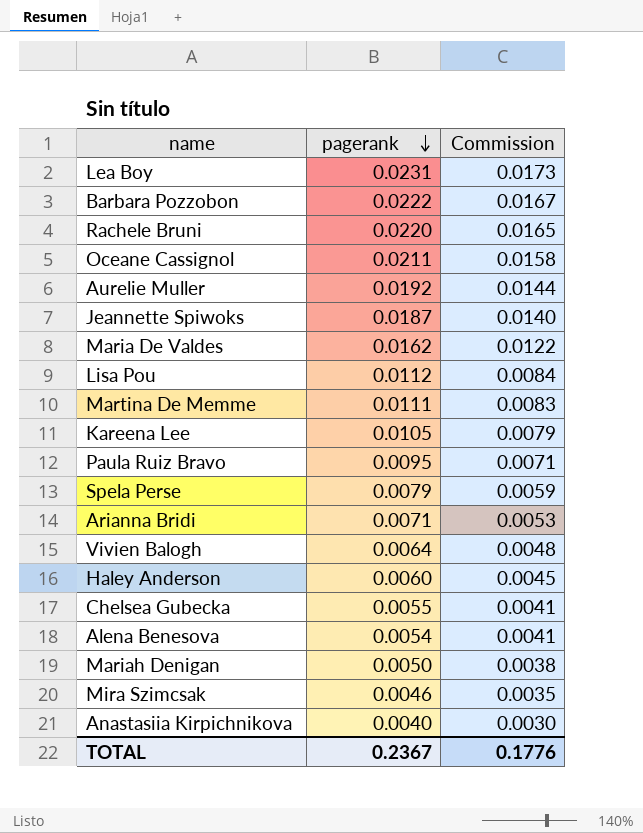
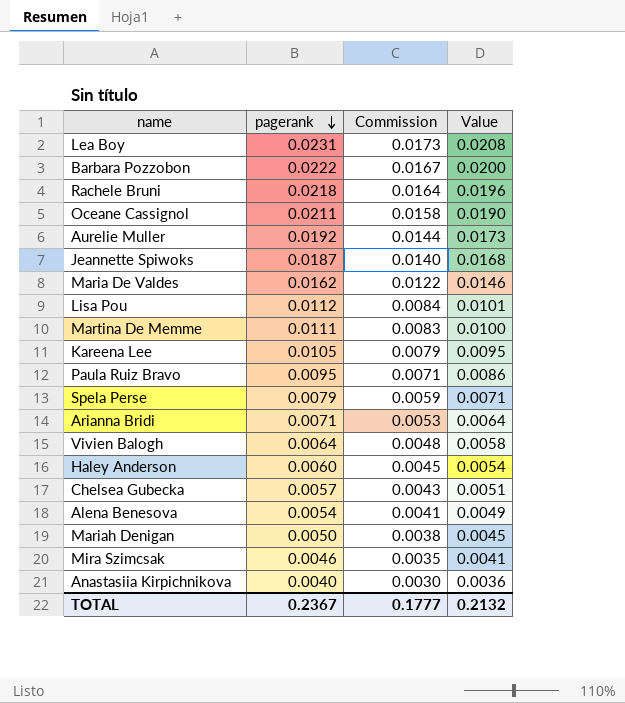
column Value | formula: none -> [pagerank] * 0.9
Rachele Bruni | pagerank: 0.0220 -> 0.0218
Rachele Bruni | Commission: 0.0165 -> 0.0164
Chelsea Gubecka | pagerank: 0.0055 -> 0.0057
Chelsea Gubecka | Commission: 0.0041 -> 0.0043
TOTAL | Commission: 0.1776 -> 0.1777

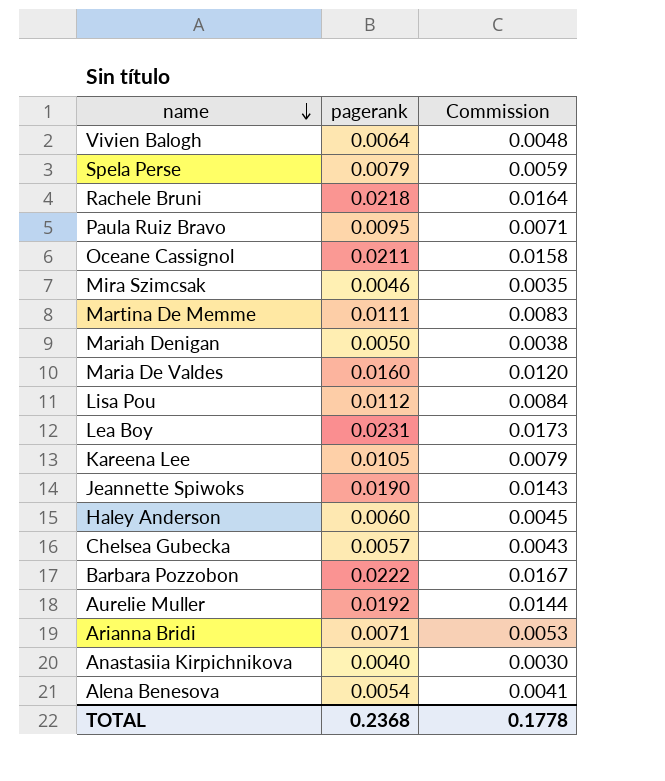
row order: pagerank descending -> name descending
column Value | formula: [pagerank] * 0.9 -> none
Maria De Valdes | pagerank: 0.0162 -> 0.0160
Maria De Valdes | Commission: 0.0122 -> 0.0120
Jeannette Spiwoks | pagerank: 0.0187 -> 0.0190
Jeannette Spiwoks | Commission: 0.0140 -> 0.0143
TOTAL | pagerank: 0.2367 -> 0.2368
TOTAL | Commission: 0.1777 -> 0.1778

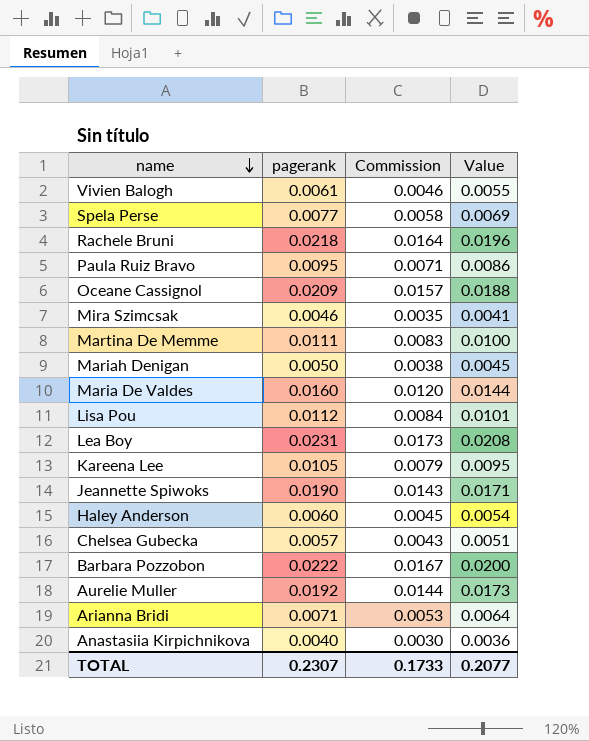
column Value | formula: none -> [pagerank] * 0.9
row Alena Benesova: 0.0054 | 0.0041 -> none
Vivien Balogh | pagerank: 0.0064 -> 0.0061
Vivien Balogh | Commission: 0.0048 -> 0.0046
Spela Perse | pagerank: 0.0079 -> 0.0077
Spela Perse | Commission: 0.0059 -> 0.0058
Oceane Cassignol | pagerank: 0.0211 -> 0.0209
Oceane Cassignol | Commission: 0.0158 -> 0.0157
TOTAL | pagerank: 0.2368 -> 0.2307
TOTAL | Commission: 0.1778 -> 0.1733

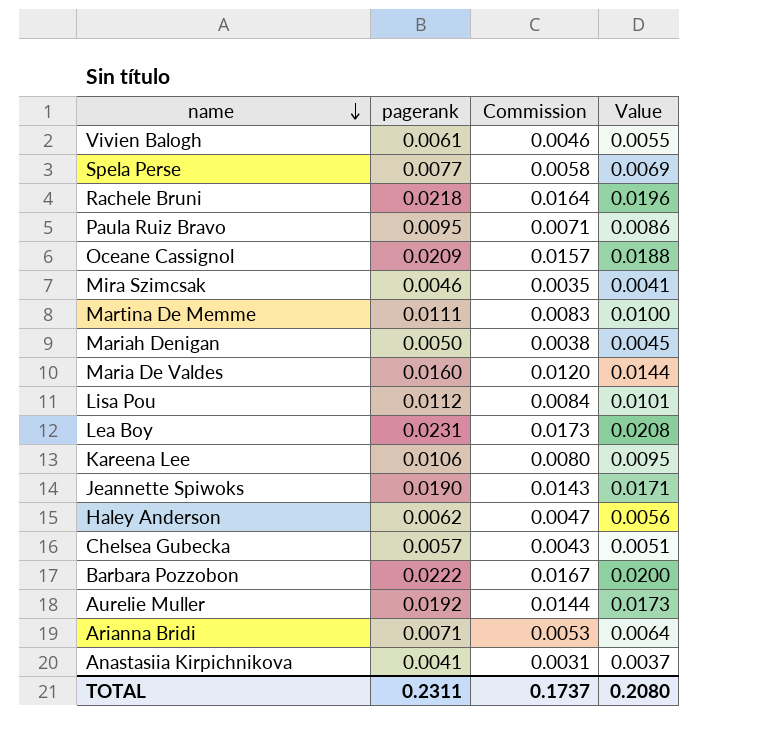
Kareena Lee | pagerank: 0.0105 -> 0.0106
Kareena Lee | Commission: 0.0079 -> 0.0080
Haley Anderson | pagerank: 0.0060 -> 0.0062
Haley Anderson | Commission: 0.0045 -> 0.0047
Haley Anderson | Value: 0.0054 -> 0.0056
Anastasiia Kirpichnikova | pagerank: 0.0040 -> 0.0041
Anastasiia Kirpichnikova | Commission: 0.0030 -> 0.0031
Anastasiia Kirpichnikova | Value: 0.0036 -> 0.0037
TOTAL | pagerank: 0.2307 -> 0.2311
TOTAL | Commission: 0.1733 -> 0.1737
TOTAL | Value: 0.2077 -> 0.2080

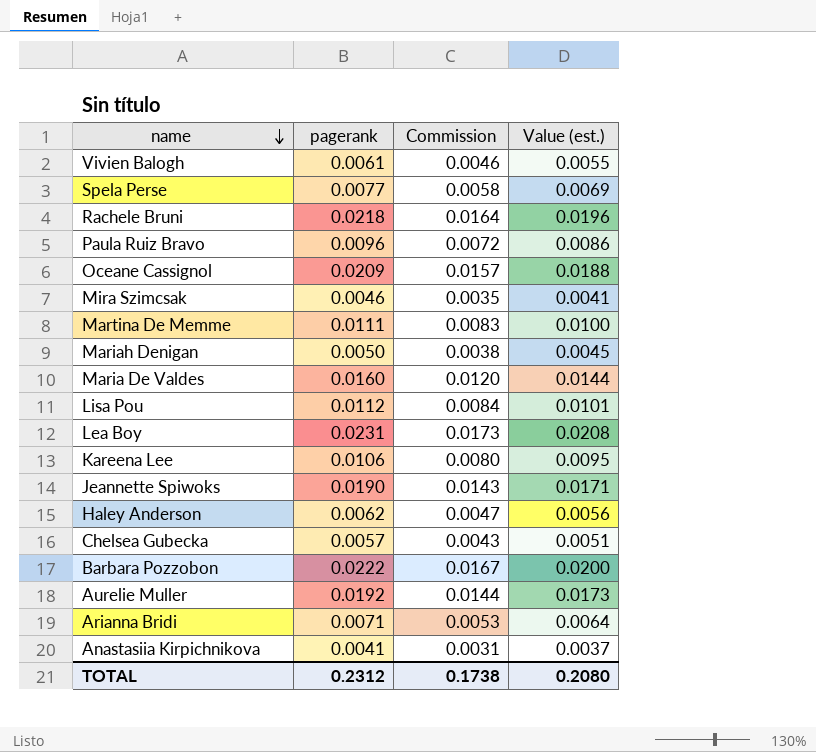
column name: Value -> Value (est.)
Paula Ruiz Bravo | pagerank: 0.0095 -> 0.0096
Paula Ruiz Bravo | Commission: 0.0071 -> 0.0072
TOTAL | pagerank: 0.2311 -> 0.2312
TOTAL | Commission: 0.1737 -> 0.1738

